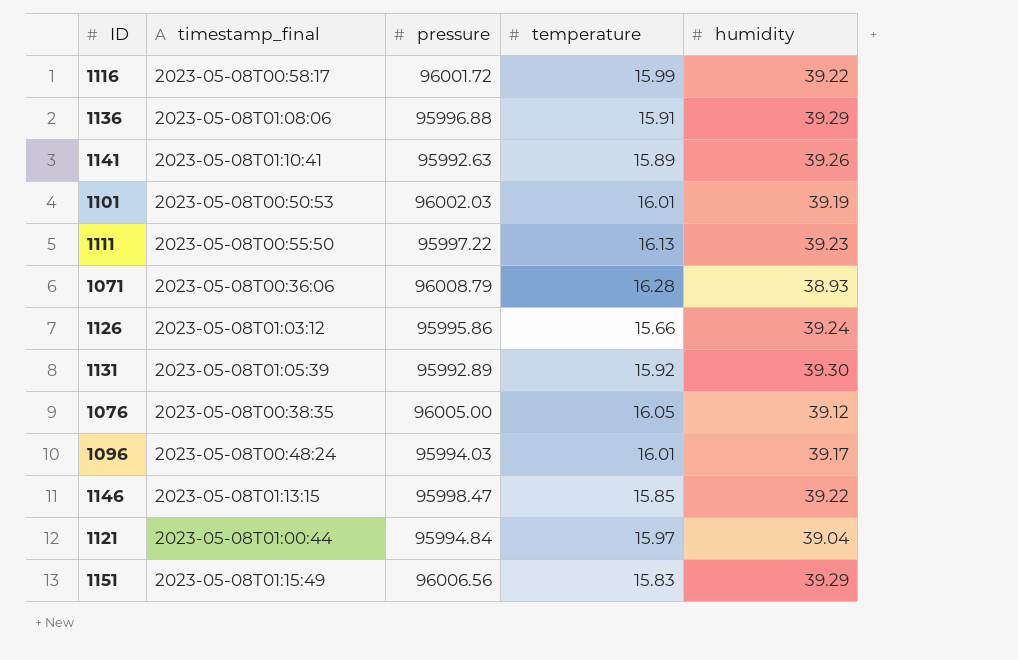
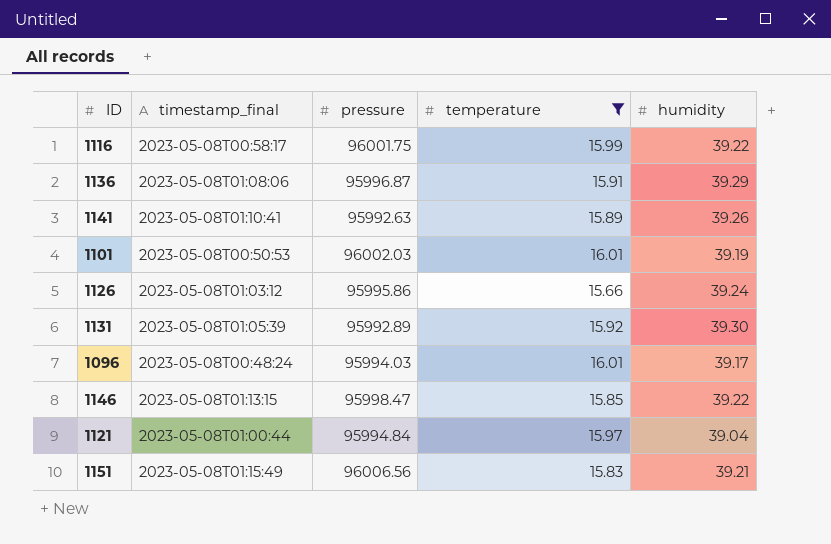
filter: none -> temperature <= 16.01
1116 | pressure: 96001.72 -> 96001.75
1136 | pressure: 95996.88 -> 95996.87
1151 | humidity: 39.29 -> 39.21

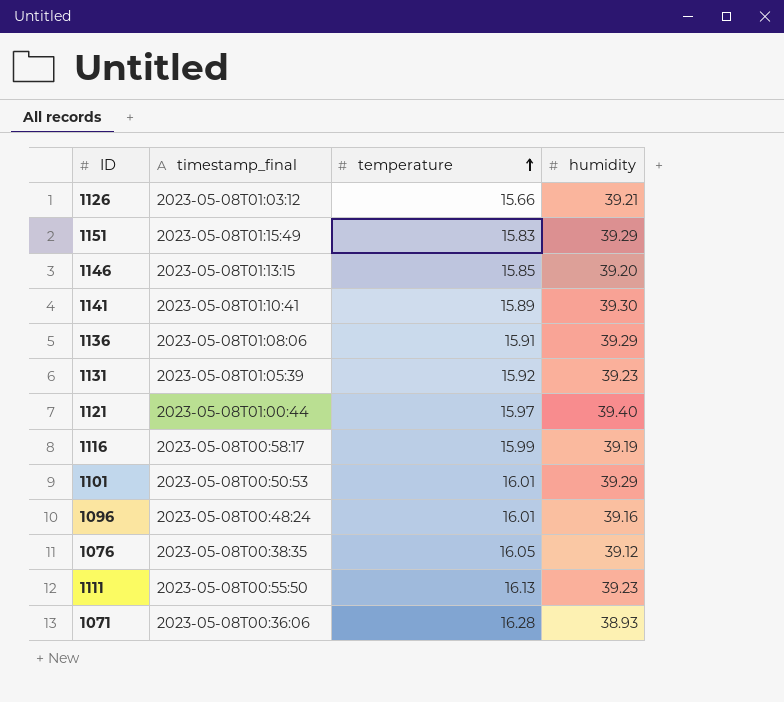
filter: temperature <= 16.01 -> none
row order: none -> temperature ascending
column pressure | position: 3 -> none
1126 | humidity: 39.24 -> 39.21
1151 | humidity: 39.21 -> 39.29
1146 | humidity: 39.22 -> 39.20
1141 | humidity: 39.26 -> 39.30
1131 | humidity: 39.30 -> 39.23
1121 | humidity: 39.04 -> 39.40
1116 | humidity: 39.22 -> 39.19
1101 | humidity: 39.19 -> 39.29
1096 | humidity: 39.17 -> 39.16

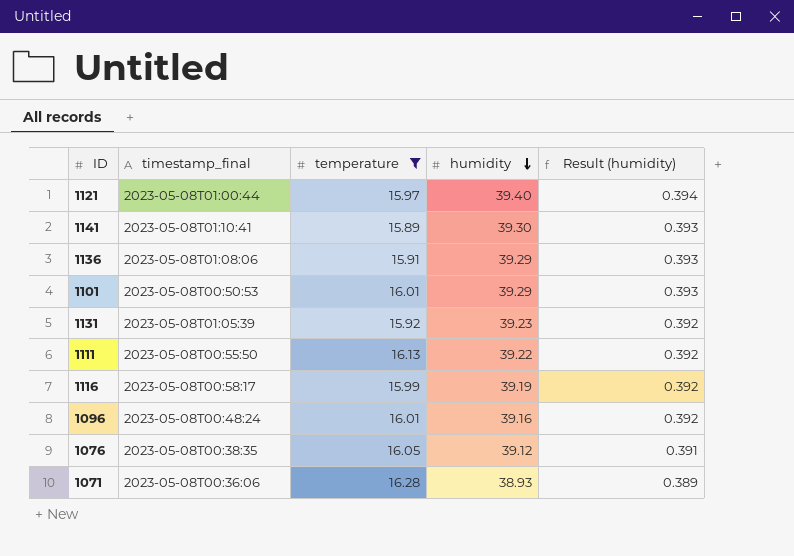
filter: none -> temperature >= 15.89
row order: temperature ascending -> humidity descending
column Result (humidity) | formula: none -> [humidity] * 0.01
1111 | humidity: 39.23 -> 39.22

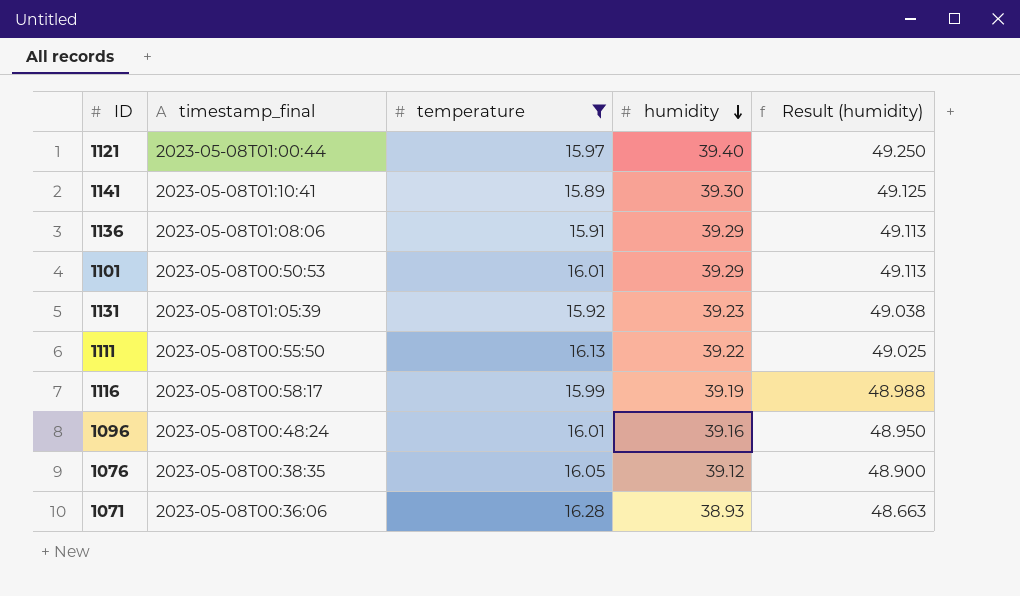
column Result (humidity) | formula: [humidity] * 0.01 -> [humidity] * 1.25

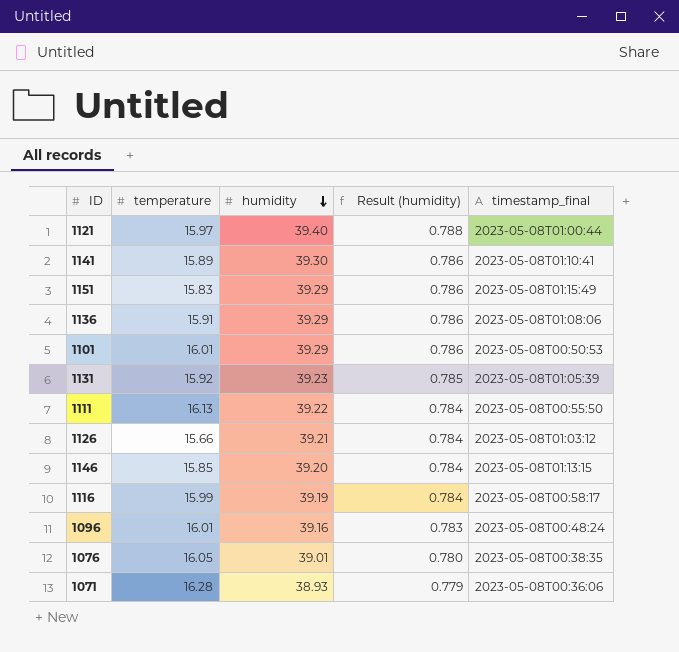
filter: temperature >= 15.89 -> none
column Result (humidity) | formula: [humidity] * 1.25 -> [humidity] * 0.02
column timestamp_final | position: 2 -> 5
1076 | humidity: 39.12 -> 39.01

